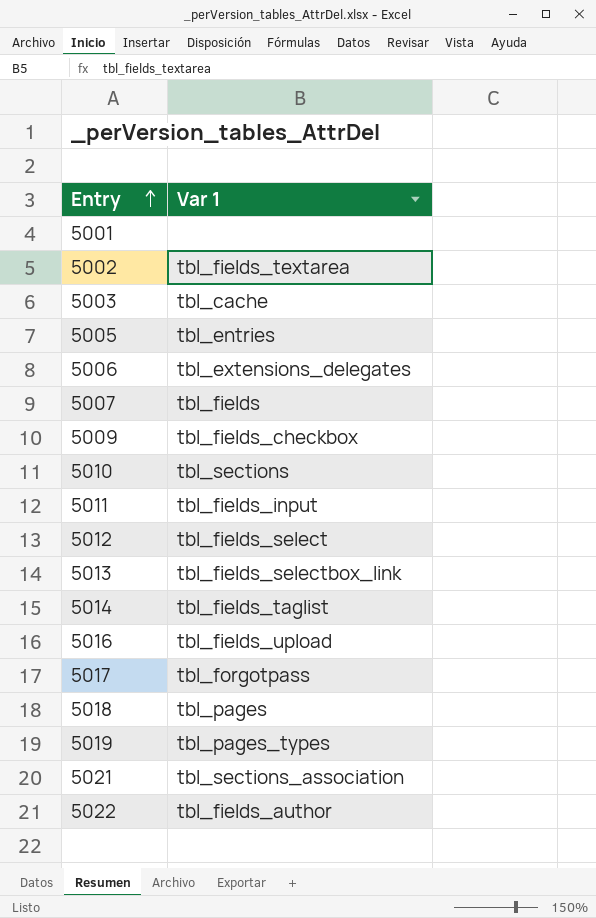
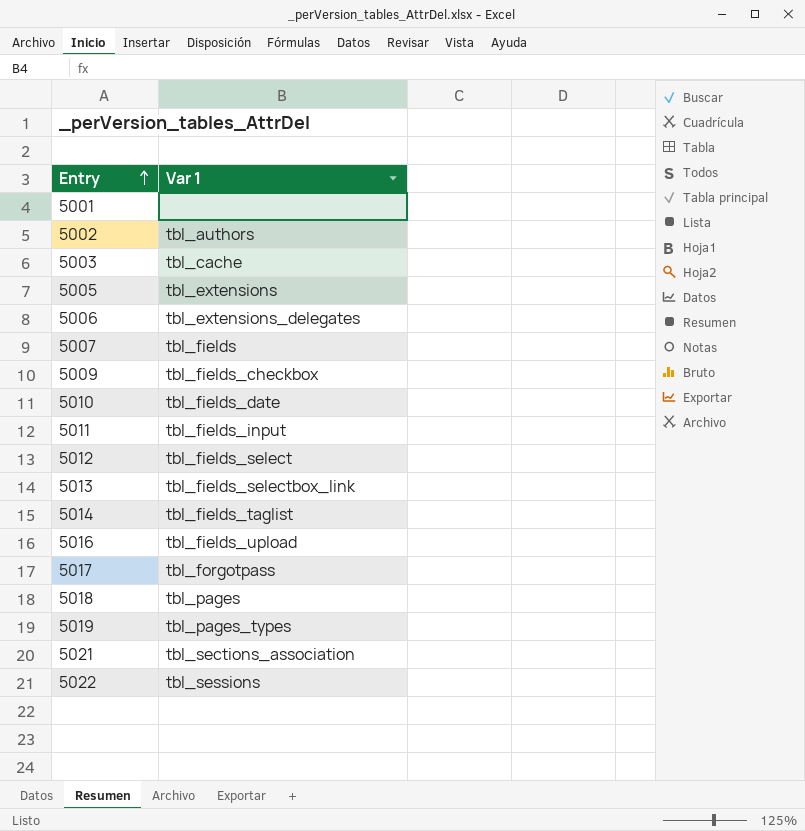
5002 | Var 1: tbl_fields_textarea -> tbl_authors
5005 | Var 1: tbl_entries -> tbl_extensions
5010 | Var 1: tbl_sections -> tbl_fields_date
5022 | Var 1: tbl_fields_author -> tbl_sessions

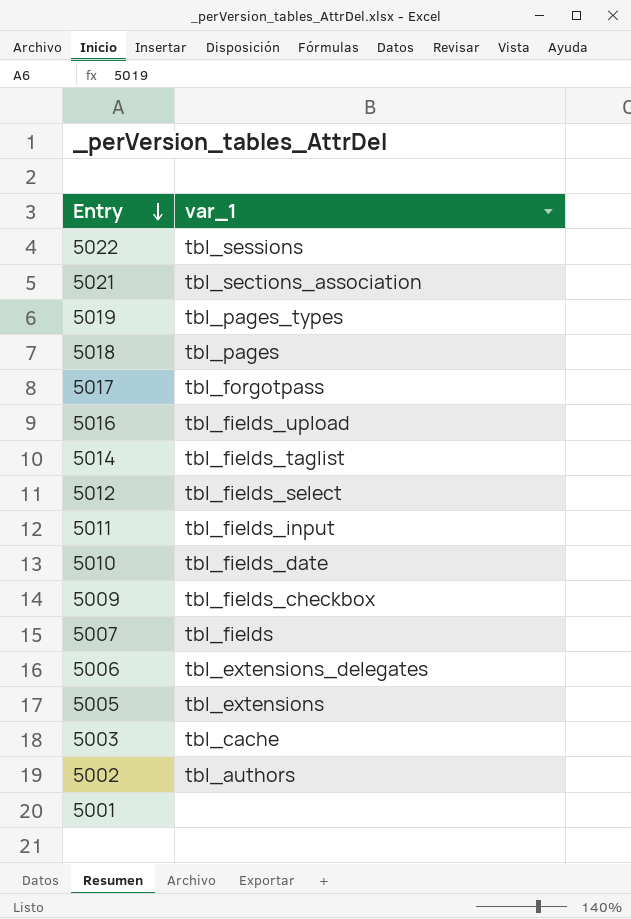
row order: Entry ascending -> Entry descending
column name: Var 1 -> var_1
row 5013: tbl_fields_selectbox_link -> none

